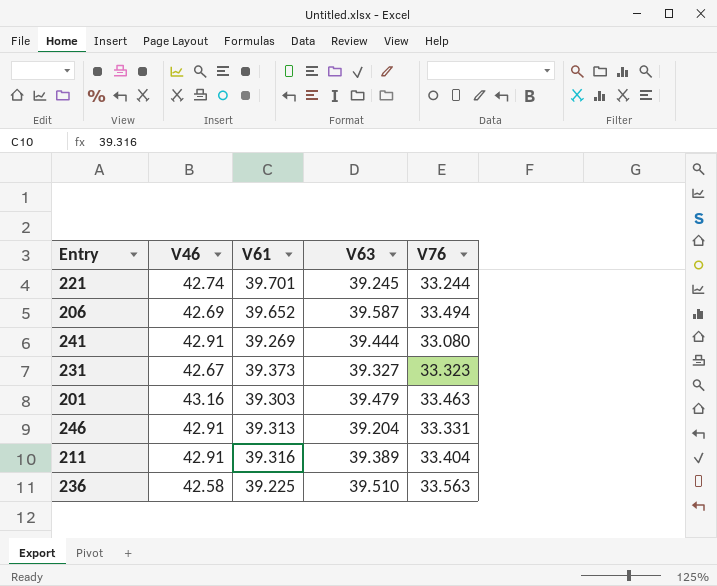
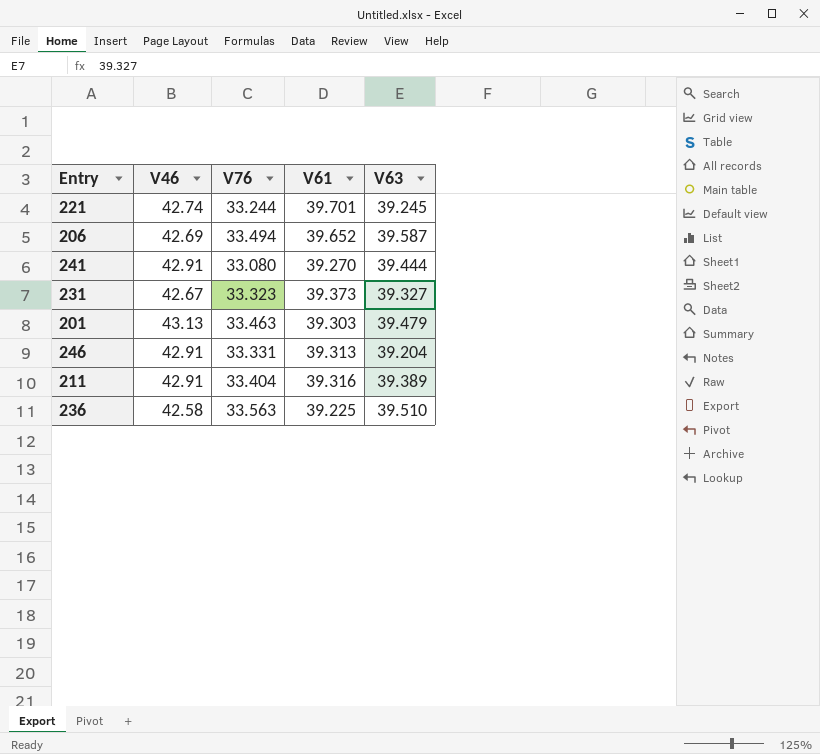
column V76 | position: 5 -> 3
241 | V61: 39.269 -> 39.270
201 | V46: 43.16 -> 43.13

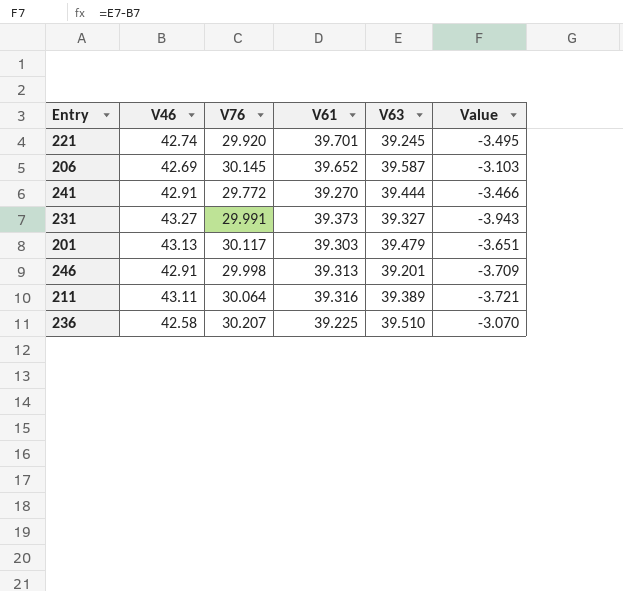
column Value | formula: none -> [V63] - [V46]
221 | V76: 33.244 -> 29.920
206 | V76: 33.494 -> 30.145
241 | V76: 33.080 -> 29.772
231 | V46: 42.67 -> 43.27
231 | V76: 33.323 -> 29.991
201 | V76: 33.463 -> 30.117
246 | V76: 33.331 -> 29.998
246 | V63: 39.204 -> 39.201
211 | V46: 42.91 -> 43.11
211 | V76: 33.404 -> 30.064
236 | V76: 33.563 -> 30.207

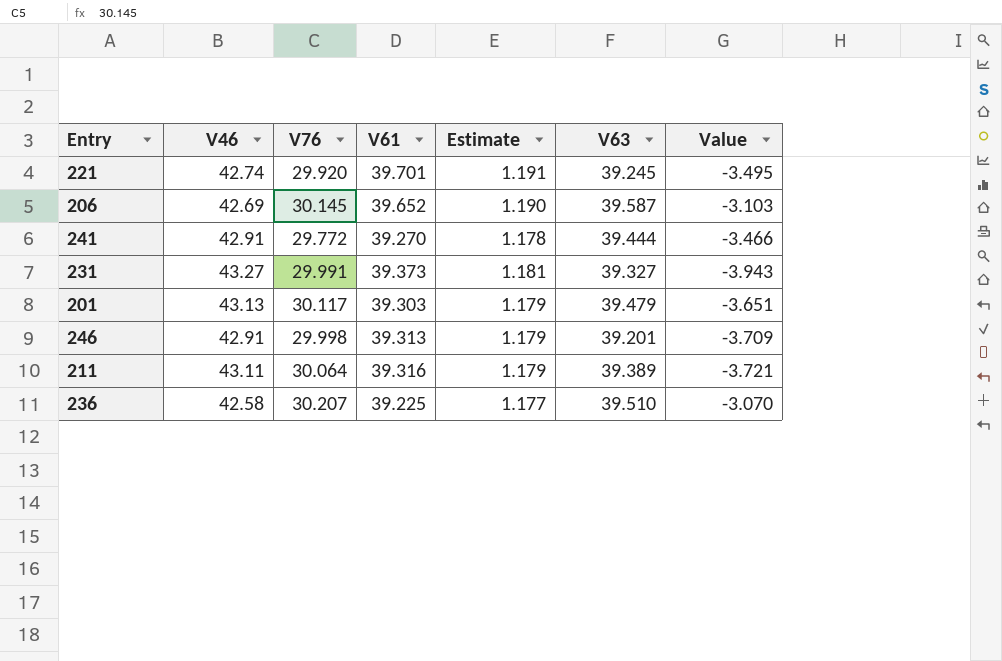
column Estimate | formula: none -> [V61] * 0.03

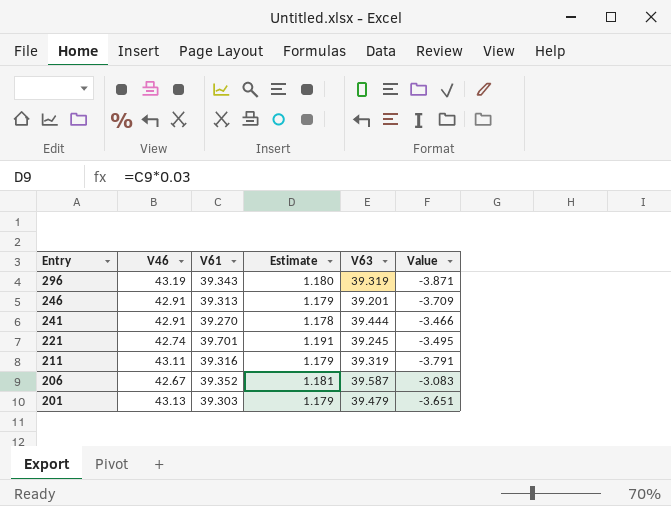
row order: none -> Entry descending
column V76 | position: 3 -> none
row 231: 43.27 | 29.991 | 39.373 | 1.181 | 39.327 | -3.943 -> none
row 236: 42.58 | 30.207 | 39.225 | 1.177 | 39.510 | -3.070 -> none
row 296: none -> 43.19 | 39.343 | 1.180 | 39.319 | -3.871
211 | V63: 39.389 -> 39.319
211 | Value: -3.721 -> -3.791
206 | V46: 42.69 -> 42.67
206 | V61: 39.652 -> 39.352
206 | Estimate: 1.190 -> 1.181
206 | Value: -3.103 -> -3.083

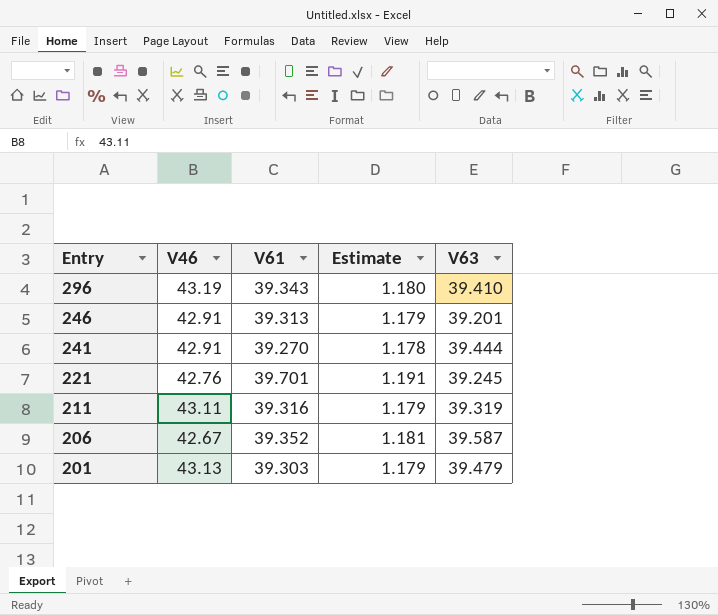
column Value | formula: [V63] - [V46] -> none
296 | V63: 39.319 -> 39.410
221 | V46: 42.74 -> 42.76

